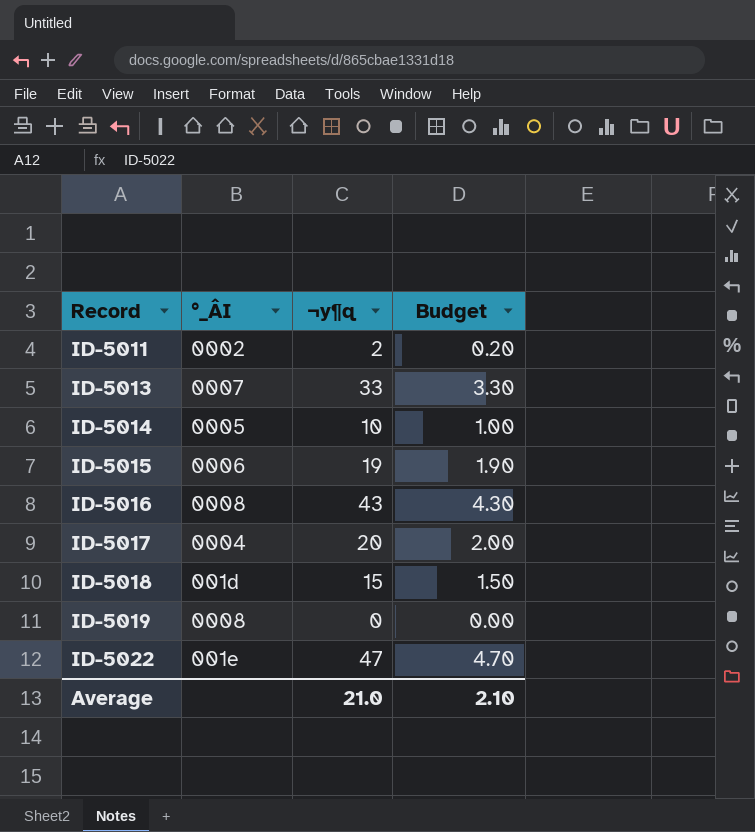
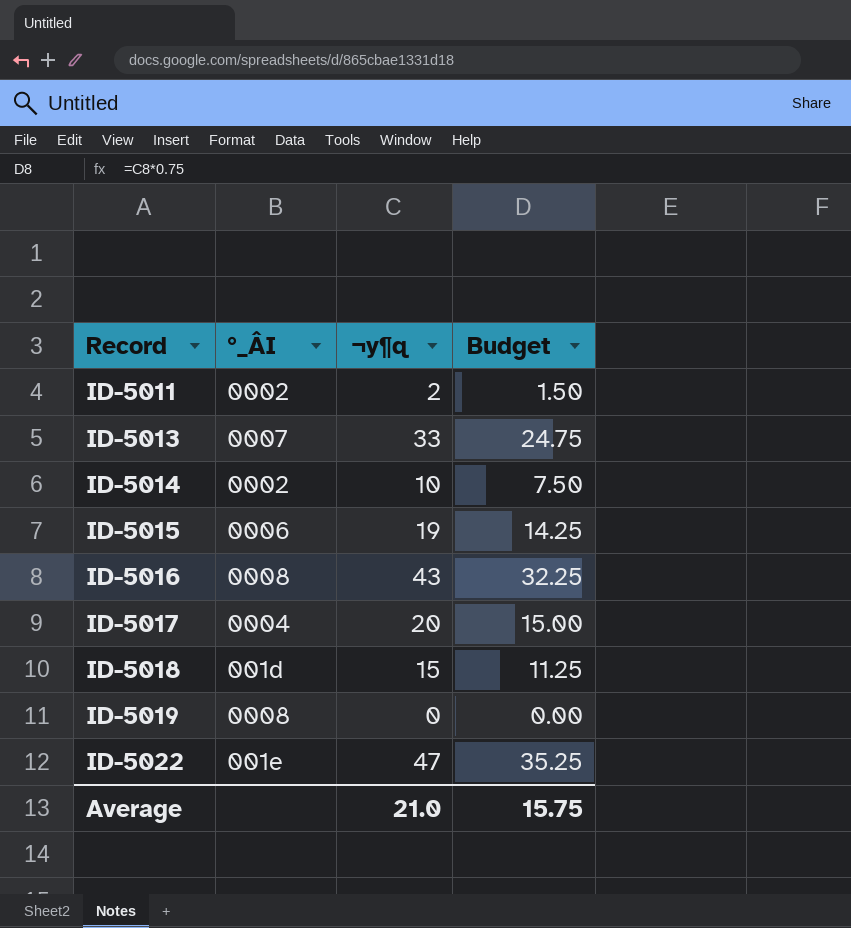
column Budget | formula: [¬y¶q] * 0.1 -> [¬y¶q] * 0.75
ID-5014 | °_ÂI: 0005 -> 0002
Average | Budget: 2.10 -> 15.75

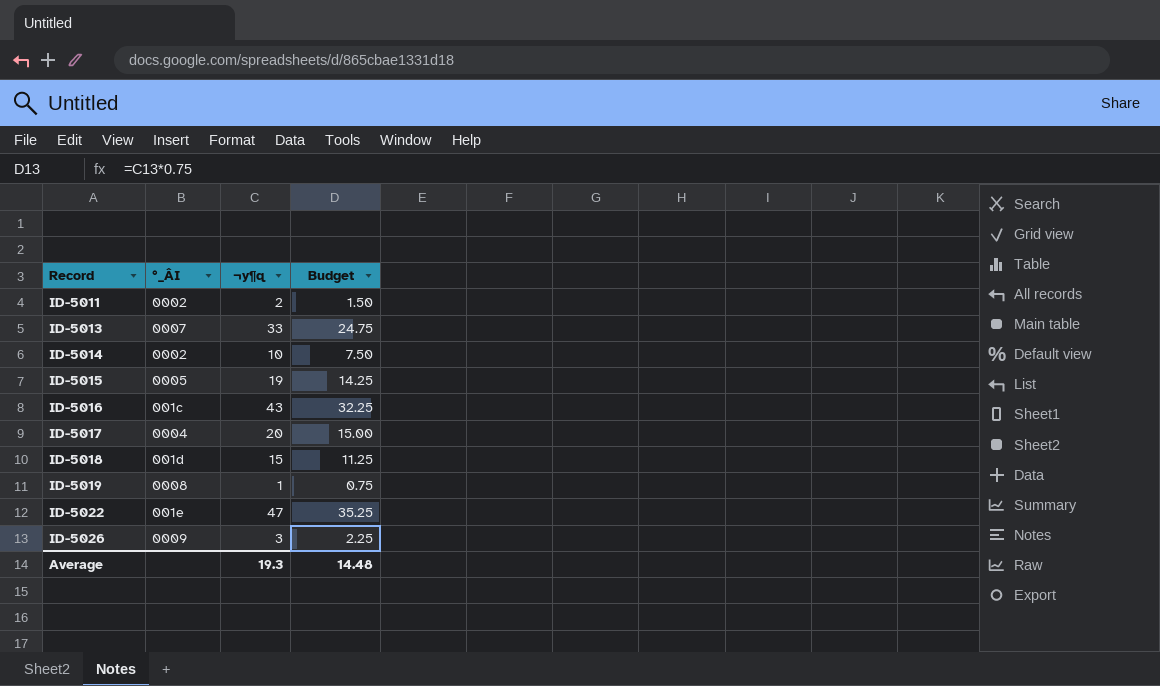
ID-5015 | °_ÂI: 0006 -> 0005
ID-5016 | °_ÂI: 0008 -> 001c
ID-5019 | ¬y¶q: 0 -> 1
ID-5019 | Budget: 0.00 -> 0.75
row ID-5026: none -> 0009 | 3 | 2.25
Average | ¬y¶q: 21.0 -> 19.3
Average | Budget: 15.75 -> 14.48

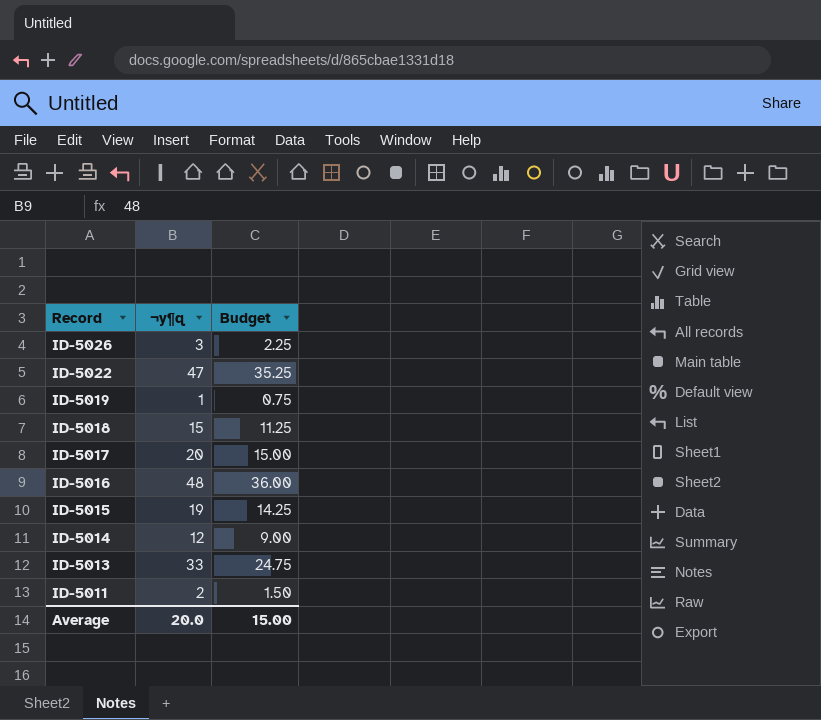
row order: Record ascending -> Record descending
column °_ÂI | position: 2 -> none
ID-5016 | ¬y¶q: 43 -> 48
ID-5016 | Budget: 32.25 -> 36.00
ID-5014 | ¬y¶q: 10 -> 12
ID-5014 | Budget: 7.50 -> 9.00
Average | ¬y¶q: 19.3 -> 20.0
Average | Budget: 14.48 -> 15.00

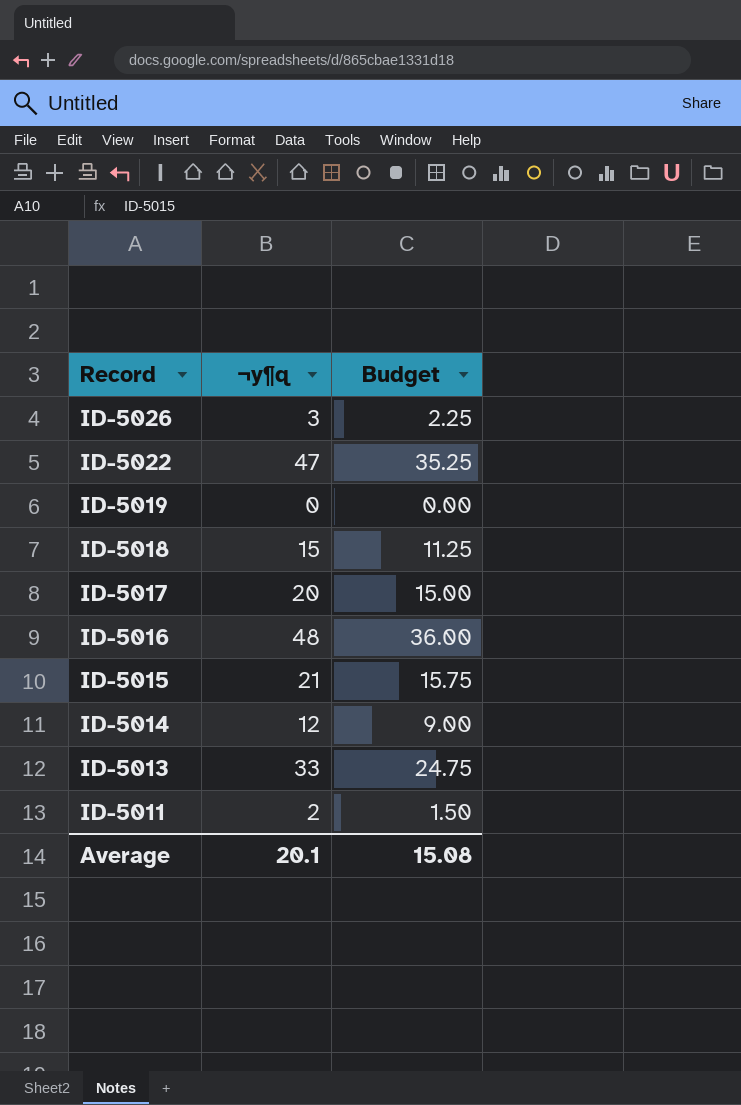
ID-5019 | ¬y¶q: 1 -> 0
ID-5019 | Budget: 0.75 -> 0.00
ID-5015 | ¬y¶q: 19 -> 21
ID-5015 | Budget: 14.25 -> 15.75
Average | ¬y¶q: 20.0 -> 20.1
Average | Budget: 15.00 -> 15.08

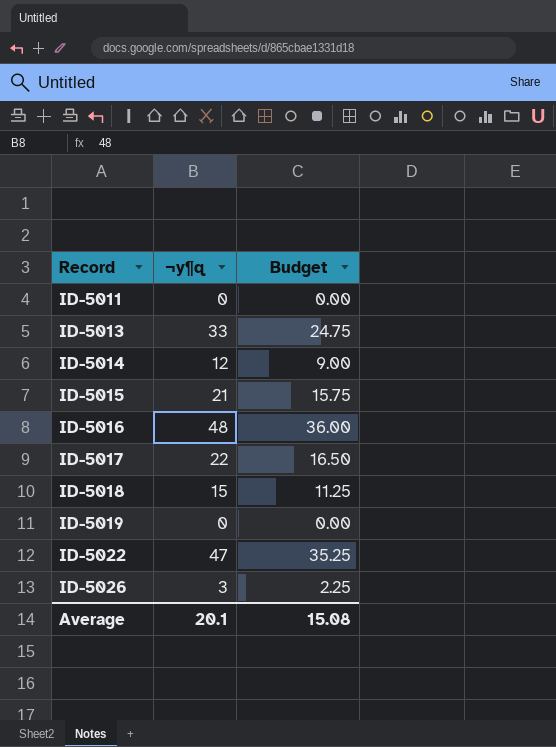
row order: Record descending -> Record ascending
ID-5011 | ¬y¶q: 2 -> 0
ID-5011 | Budget: 1.50 -> 0.00
ID-5017 | ¬y¶q: 20 -> 22
ID-5017 | Budget: 15.00 -> 16.50

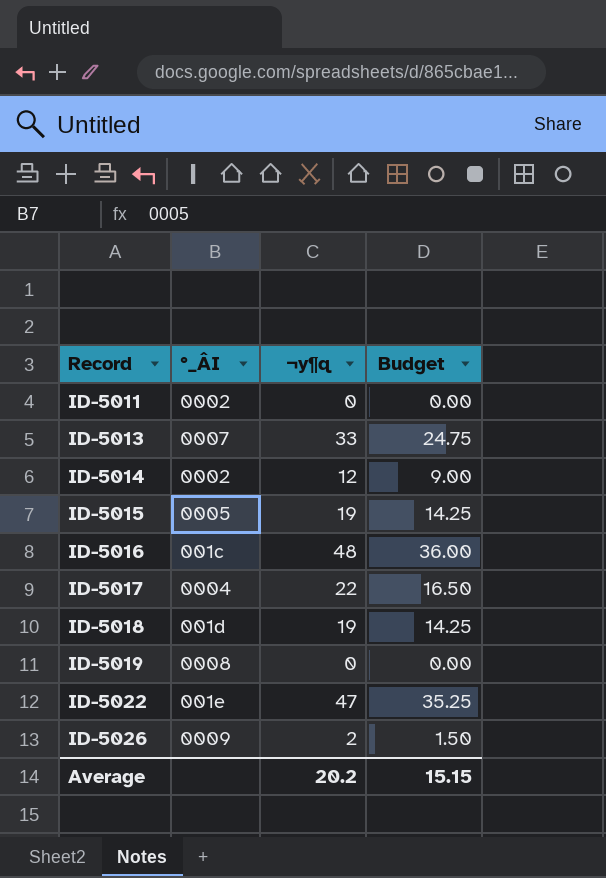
column °_ÂI | position: none -> 2
ID-5015 | ¬y¶q: 21 -> 19
ID-5015 | Budget: 15.75 -> 14.25
ID-5018 | ¬y¶q: 15 -> 19
ID-5018 | Budget: 11.25 -> 14.25
ID-5026 | ¬y¶q: 3 -> 2
ID-5026 | Budget: 2.25 -> 1.50
Average | ¬y¶q: 20.1 -> 20.2
Average | Budget: 15.08 -> 15.15

